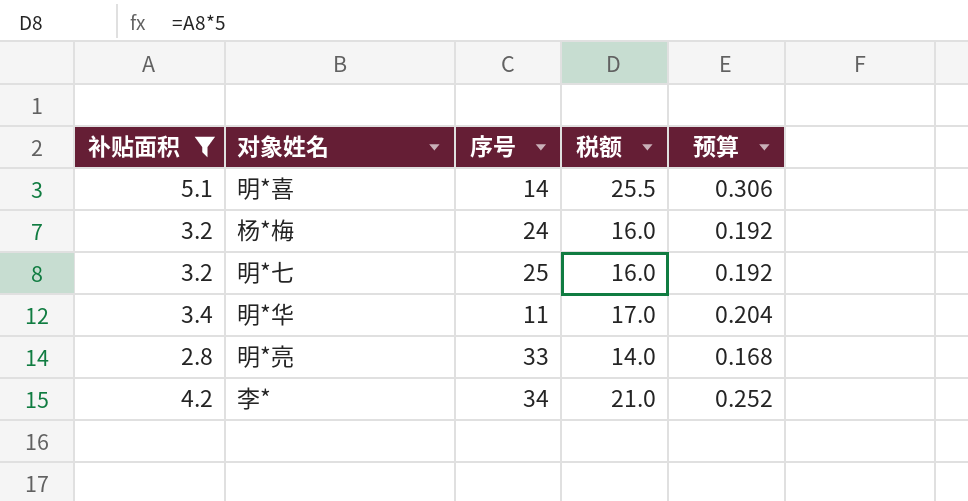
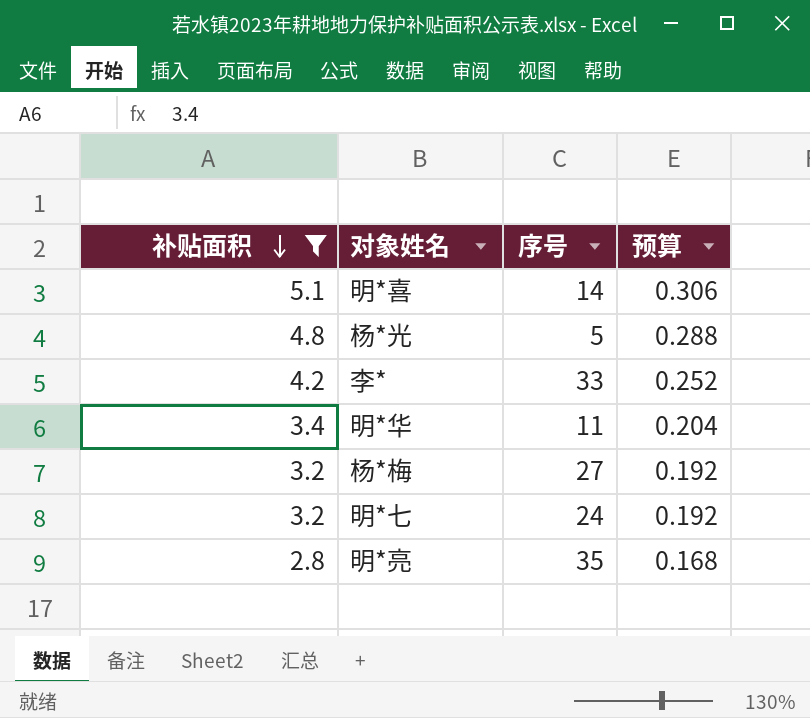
row order: none -> 补贴面积 descending
column 税额 | formula: [补贴面积] * 5 -> none
row 杨*光: none -> 4.8 | 5 | 0.288
李* | 序号: 34 -> 33
杨*梅 | 序号: 24 -> 27
明*七 | 序号: 25 -> 24
明*亮 | 序号: 33 -> 35

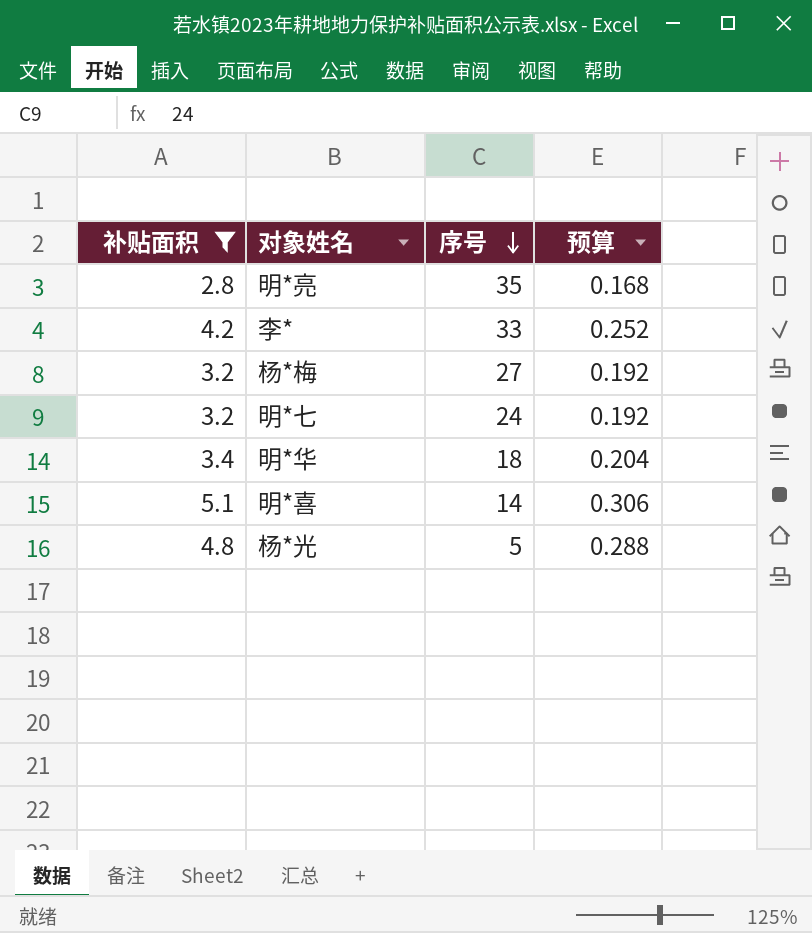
row order: 补贴面积 descending -> 序号 descending
明*华 | 序号: 11 -> 18

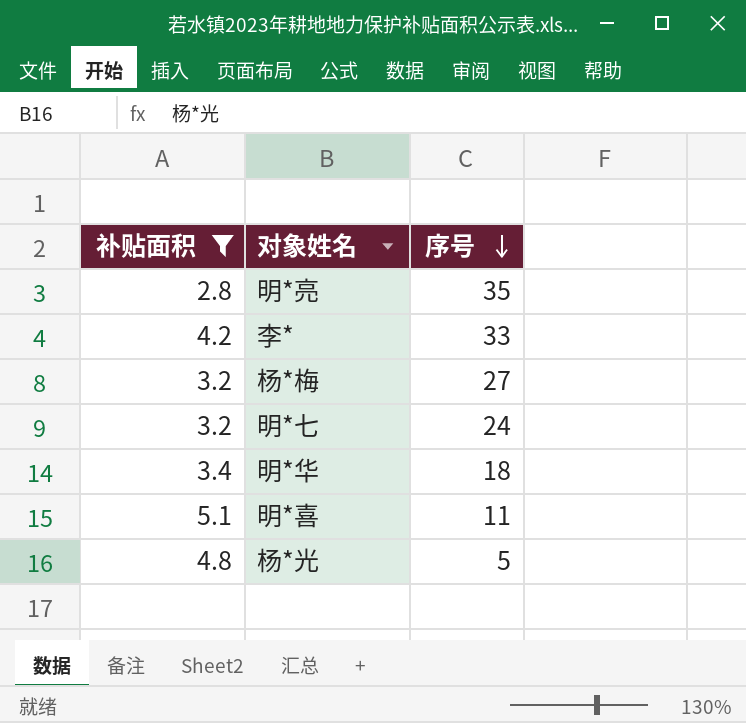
column 预算 | formula: [补贴面积] * 0.06 -> none
明*喜 | 序号: 14 -> 11

